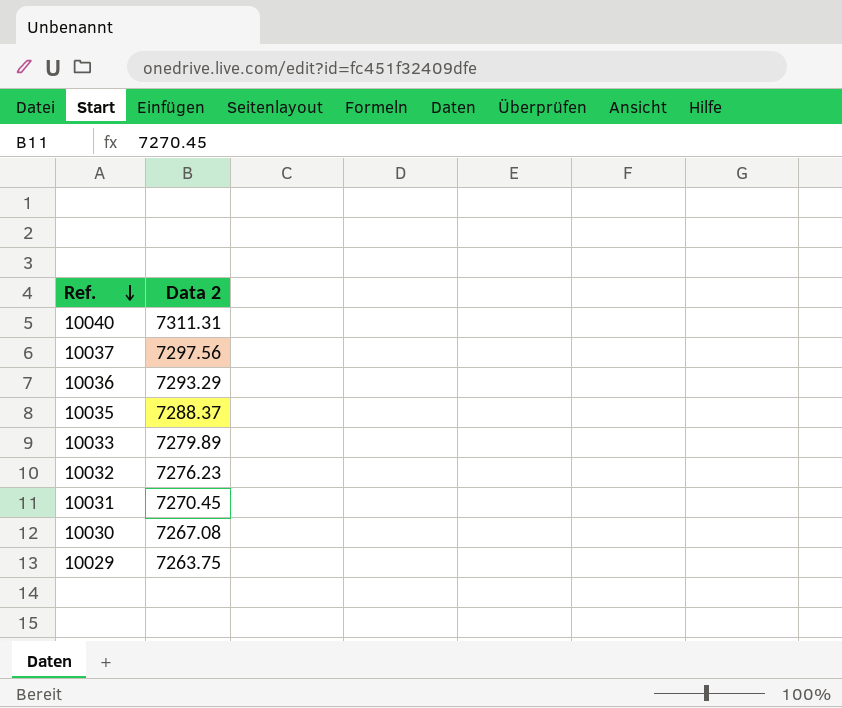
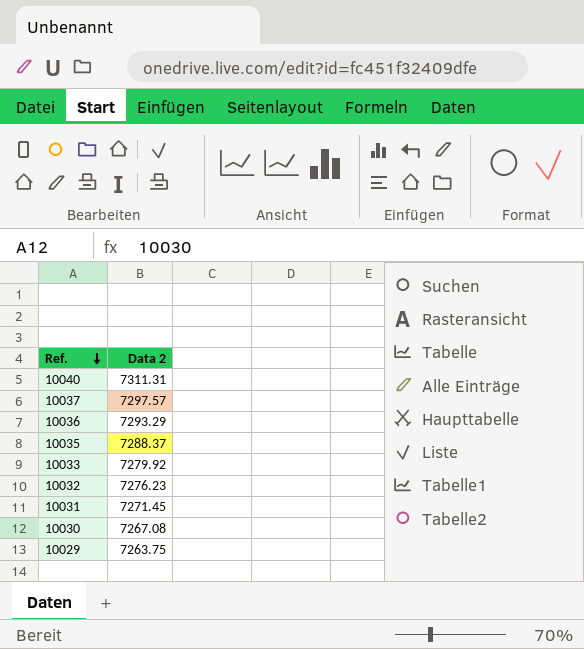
10037 | Data 2: 7297.56 -> 7297.57
10033 | Data 2: 7279.89 -> 7279.92
10031 | Data 2: 7270.45 -> 7271.45

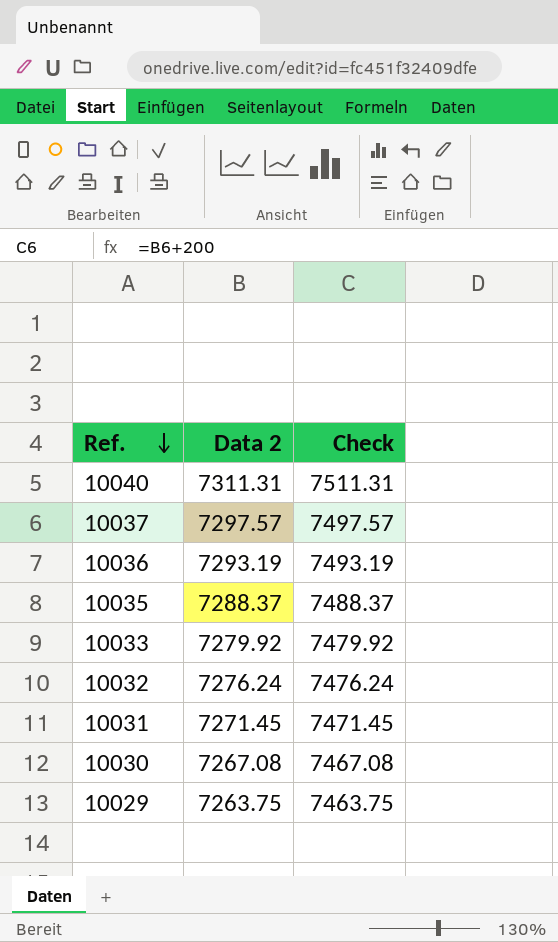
column Check | formula: none -> [Data 2] + 200
10036 | Data 2: 7293.29 -> 7293.19
10032 | Data 2: 7276.23 -> 7276.24

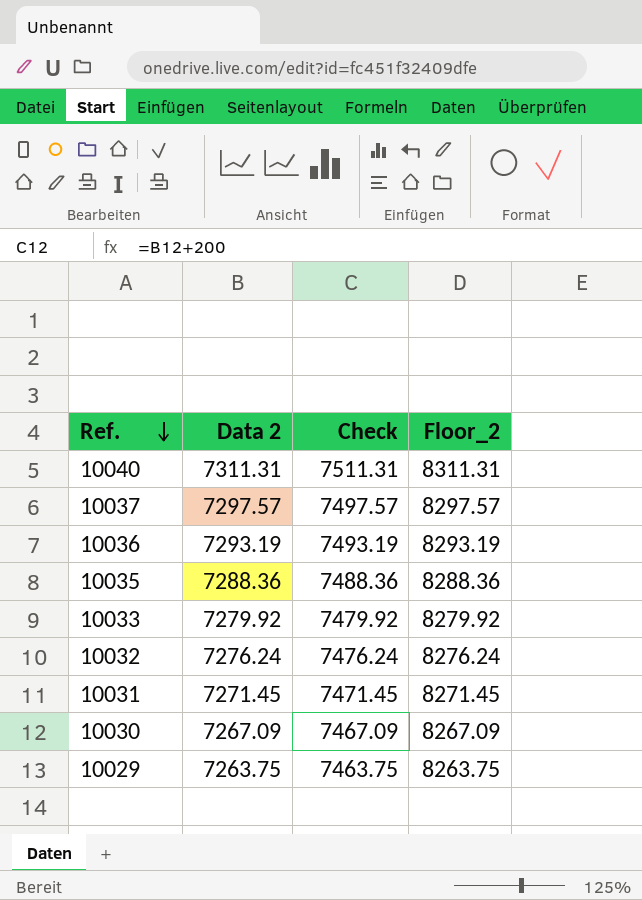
column Floor_2 | formula: none -> [Data 2] + 1000
10035 | Data 2: 7288.37 -> 7288.36
10035 | Check: 7488.37 -> 7488.36
10030 | Data 2: 7267.08 -> 7267.09
10030 | Check: 7467.08 -> 7467.09

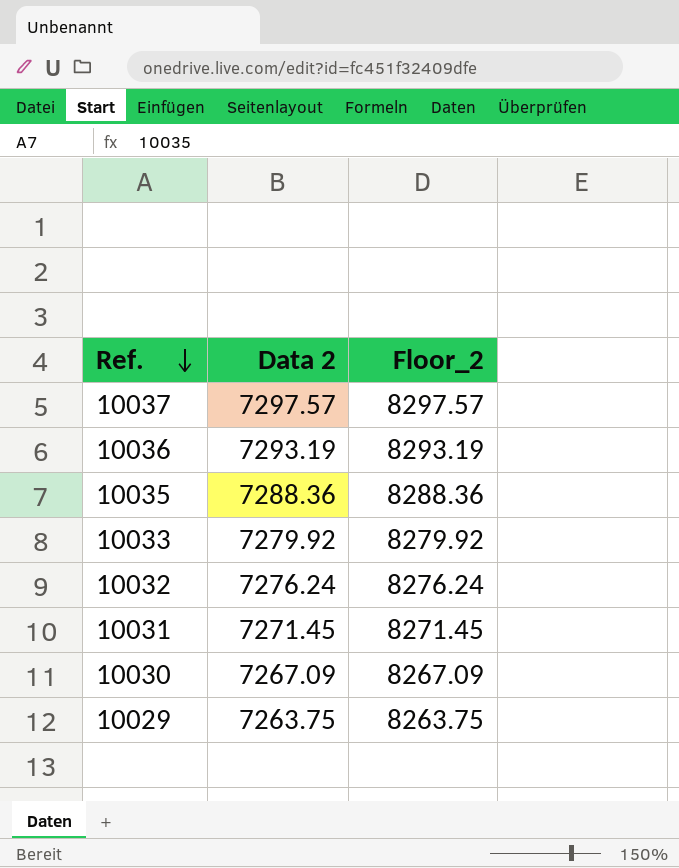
column Check | formula: [Data 2] + 200 -> none
row 10040: 7311.31 | 7511.31 | 8311.31 -> none

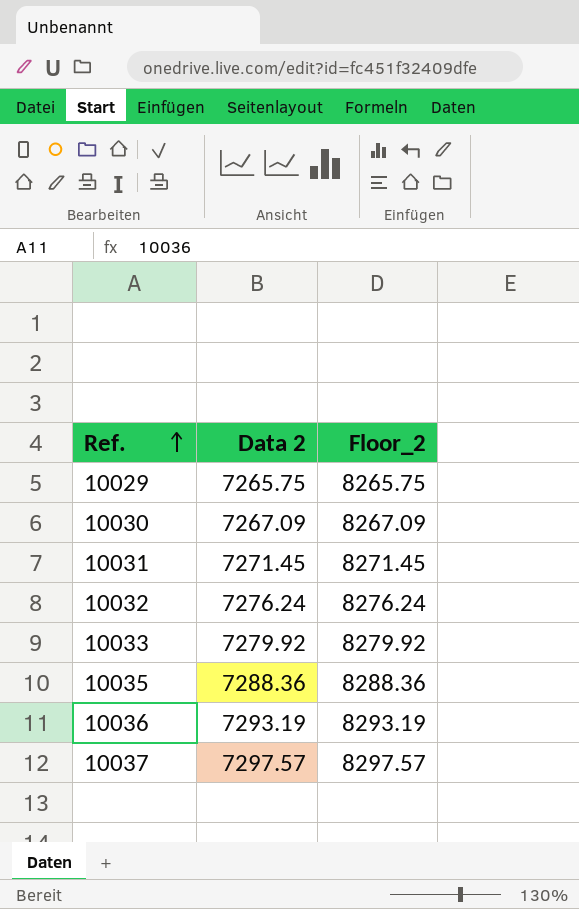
row order: Ref. descending -> Ref. ascending
10029 | Data 2: 7263.75 -> 7265.75
10029 | Floor_2: 8263.75 -> 8265.75

